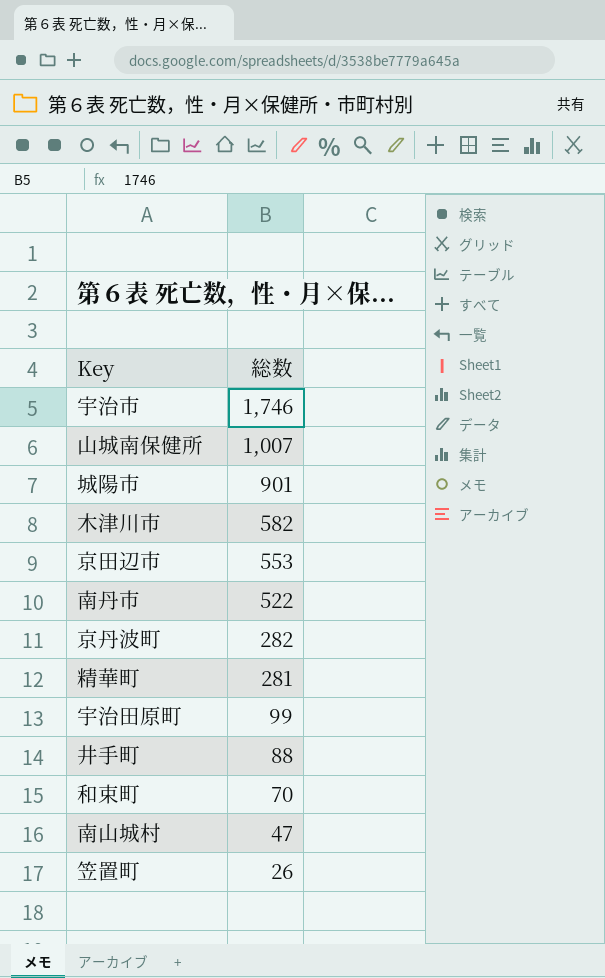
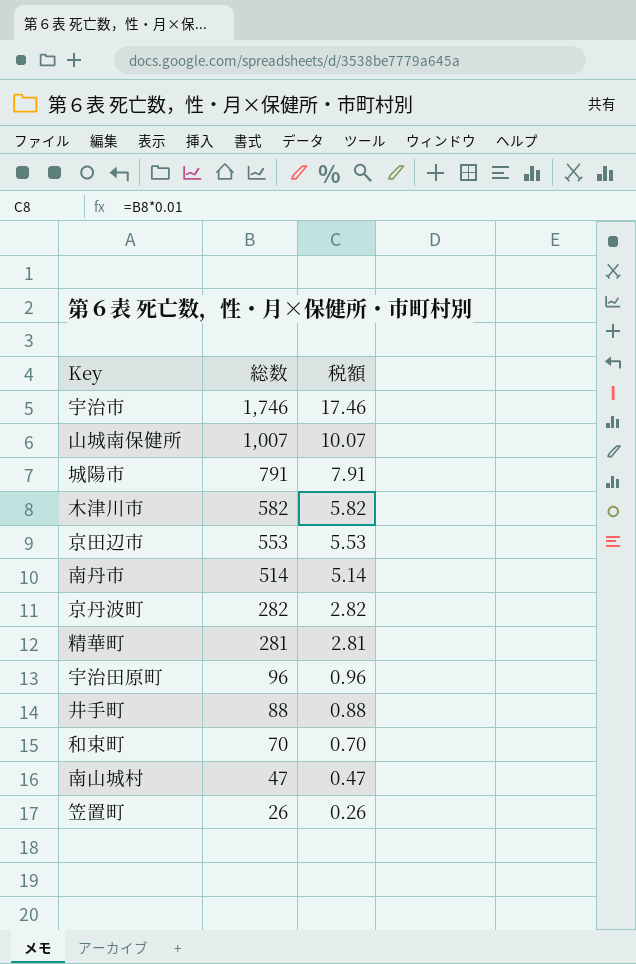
column 税額 | formula: none -> [総数] * 0.01
城陽市 | 総数: 901 -> 791
南丹市 | 総数: 522 -> 514
宇治田原町 | 総数: 99 -> 96

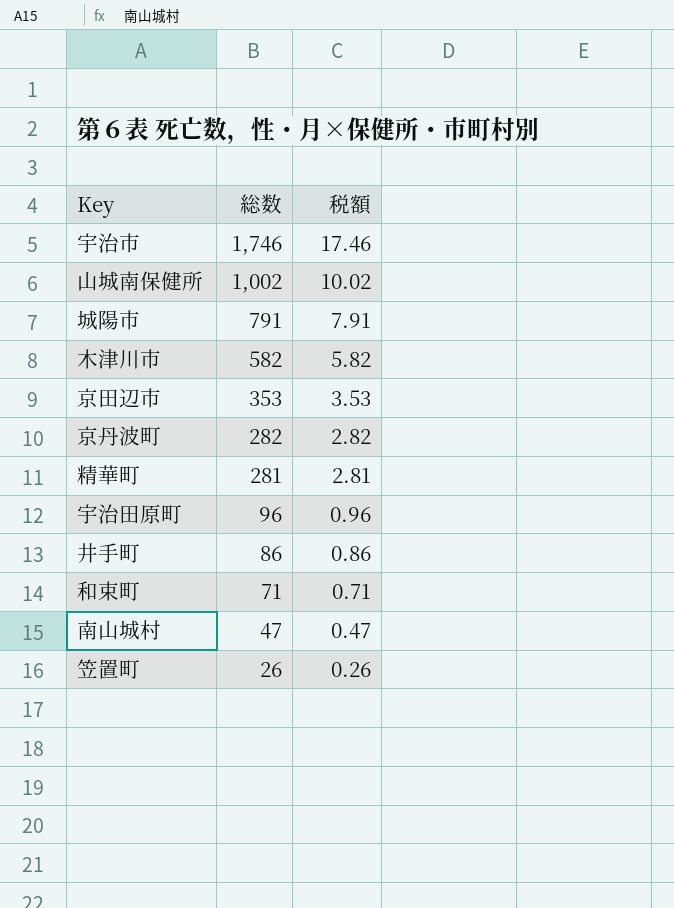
row 南丹市: 514 | 5.14 -> none
山城南保健所 | 総数: 1,007 -> 1,002
山城南保健所 | 税額: 10.07 -> 10.02
京田辺市 | 総数: 553 -> 353
京田辺市 | 税額: 5.53 -> 3.53
井手町 | 総数: 88 -> 86
井手町 | 税額: 0.88 -> 0.86
和束町 | 総数: 70 -> 71
和束町 | 税額: 0.70 -> 0.71

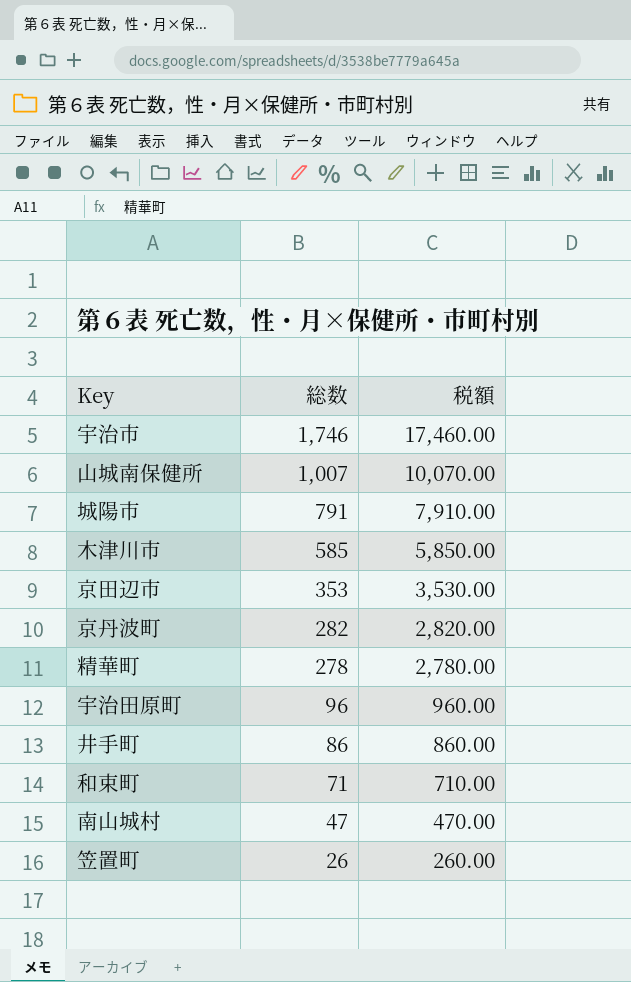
column 税額 | formula: [総数] * 0.01 -> [総数] * 10
山城南保健所 | 総数: 1,002 -> 1,007
木津川市 | 総数: 582 -> 585
精華町 | 総数: 281 -> 278

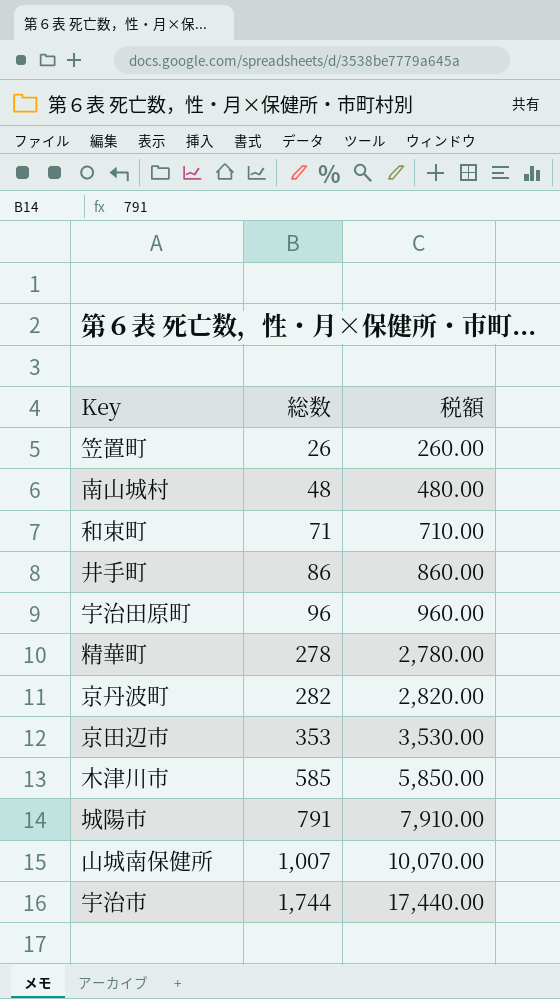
row order: 総数 descending -> 総数 ascending
南山城村 | 総数: 47 -> 48
南山城村 | 税額: 470.00 -> 480.00
宇治市 | 総数: 1,746 -> 1,744
宇治市 | 税額: 17,460.00 -> 17,440.00

